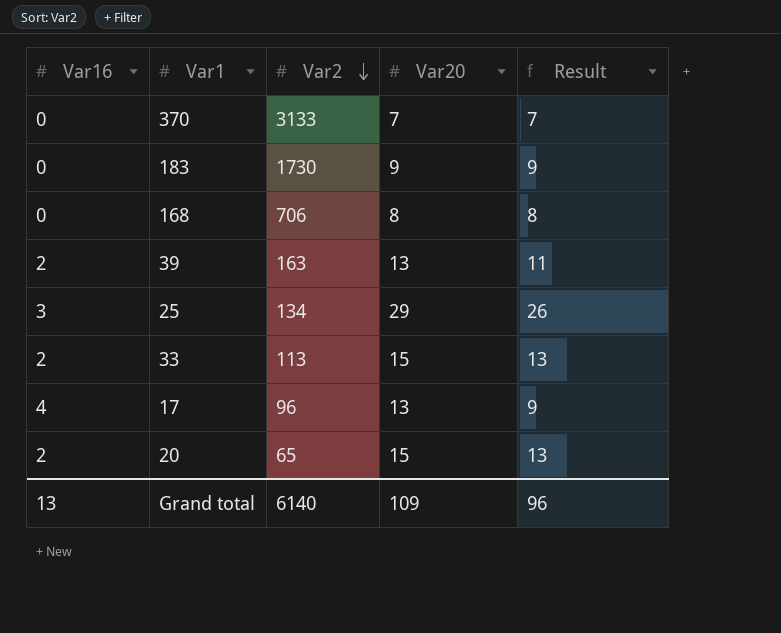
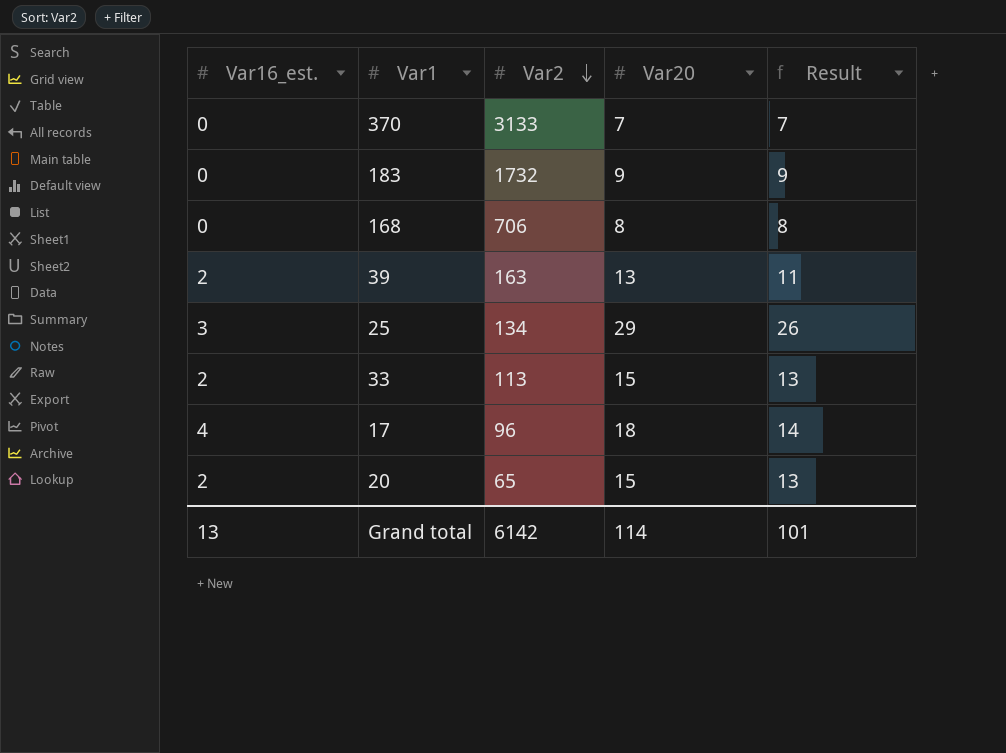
column name: Var16 -> Var16_est.
183 | Var2: 1730 -> 1732
17 | Var20: 13 -> 18
17 | Result: 9 -> 14
Grand total | Var2: 6140 -> 6142
Grand total | Var20: 109 -> 114
Grand total | Result: 96 -> 101

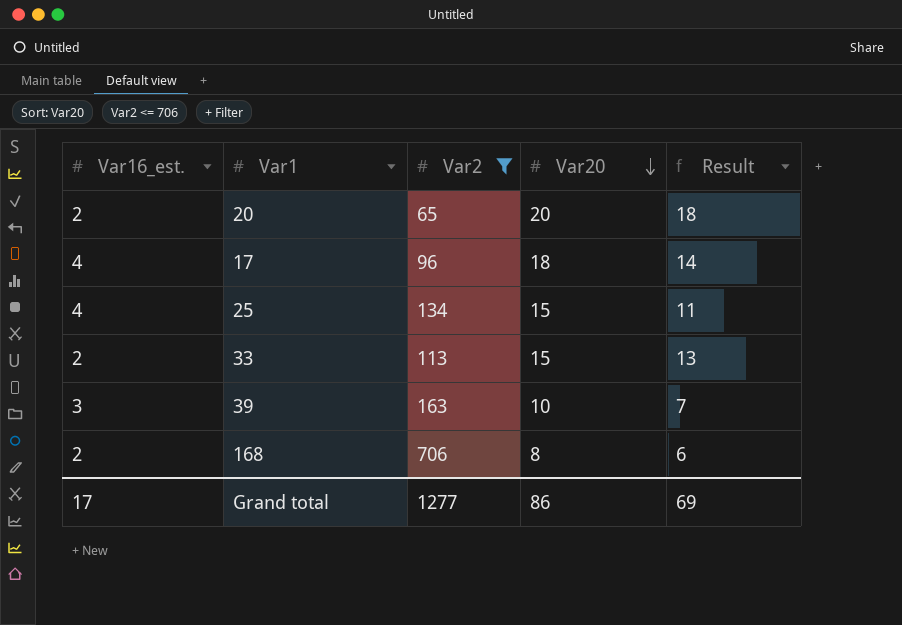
filter: none -> Var2 <= 706
row order: Var2 descending -> Var20 descending
20 | Var20: 15 -> 20
20 | Result: 13 -> 18
25 | Var16_est.: 3 -> 4
25 | Var20: 29 -> 15
25 | Result: 26 -> 11
39 | Var16_est.: 2 -> 3
39 | Var20: 13 -> 10
39 | Result: 11 -> 7
168 | Var16_est.: 0 -> 2
168 | Result: 8 -> 6
Grand total | Var16_est.: 13 -> 17
Grand total | Var2: 6142 -> 1277
Grand total | Var20: 114 -> 86
Grand total | Result: 101 -> 69

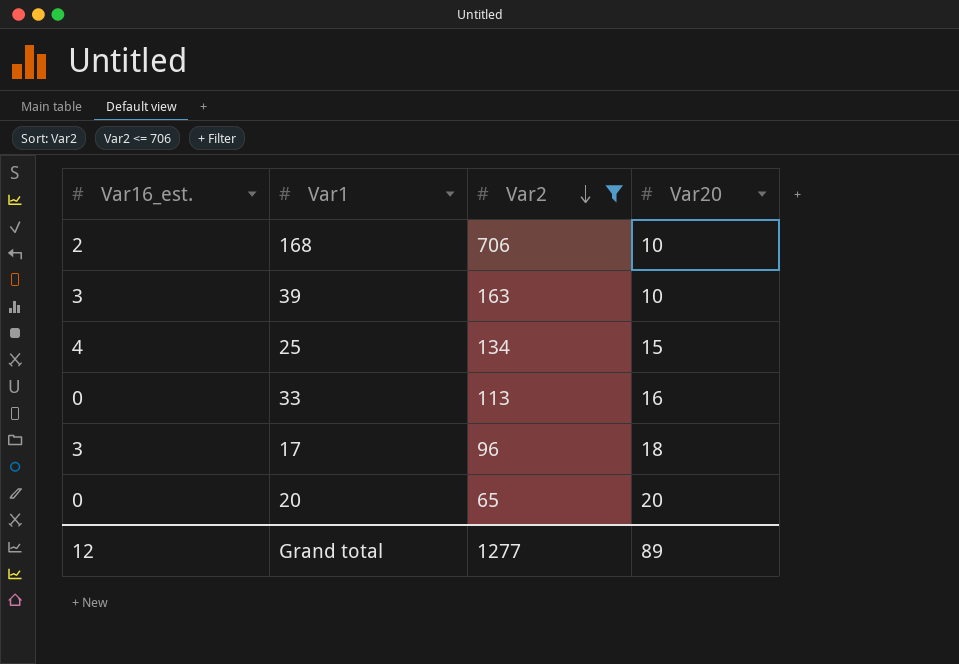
row order: Var20 descending -> Var2 descending
column Result | formula: [Var20] - [Var16_est.] -> none
168 | Var20: 8 -> 10
33 | Var16_est.: 2 -> 0
33 | Var20: 15 -> 16
17 | Var16_est.: 4 -> 3
20 | Var16_est.: 2 -> 0
Grand total | Var16_est.: 17 -> 12
Grand total | Var20: 86 -> 89

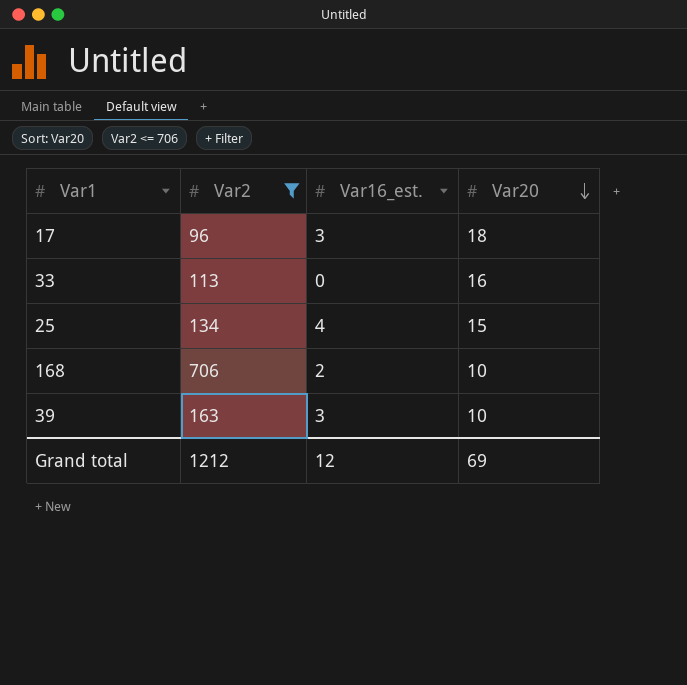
row order: Var2 descending -> Var20 descending
column Var16_est. | position: 1 -> 3
row 20: 0 | 65 | 20 -> none
Grand total | Var2: 1277 -> 1212
Grand total | Var20: 89 -> 69

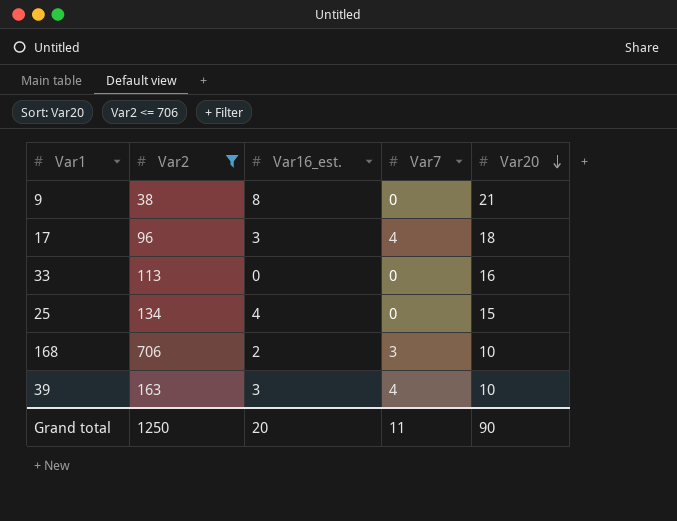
column Var7 | position: none -> 4
row 9: none -> 38 | 8 | 0 | 21
Grand total | Var2: 1212 -> 1250
Grand total | Var16_est.: 12 -> 20
Grand total | Var20: 69 -> 90

